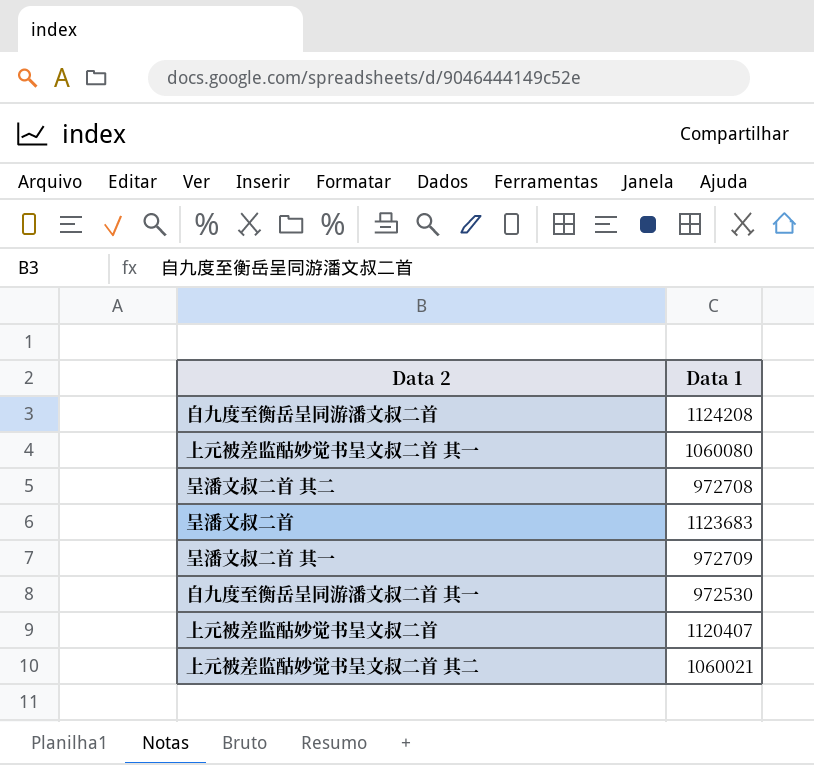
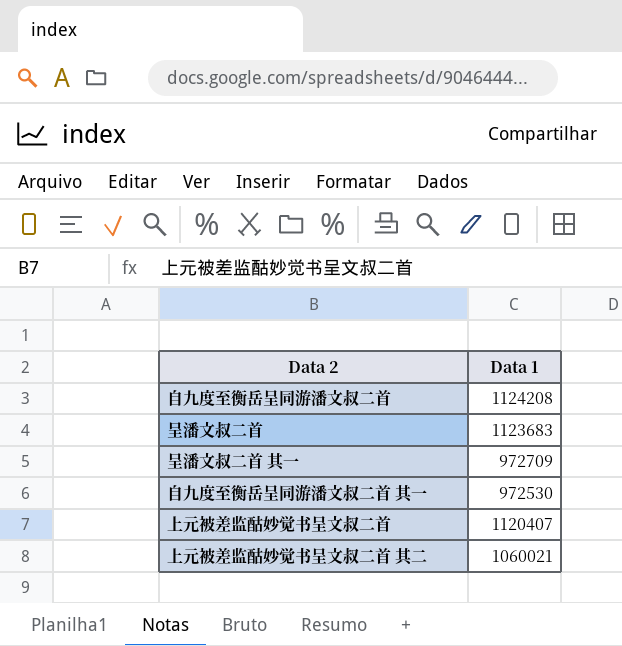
row 上元被差监酤妙觉书呈文叔二首 其一: 1060080 -> none
row 呈潘文叔二首 其二: 972708 -> none

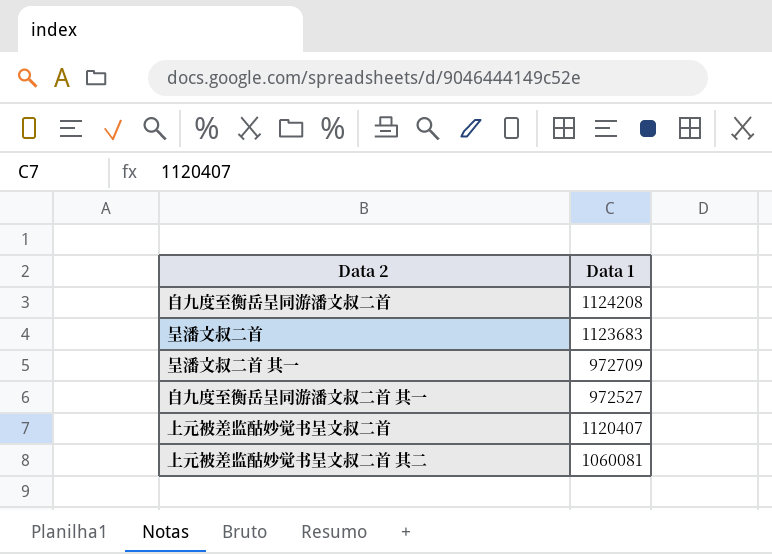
自九度至衡岳呈同游潘文叔二首 其一 | Data 1: 972530 -> 972527
上元被差监酤妙觉书呈文叔二首 其二 | Data 1: 1060021 -> 1060081

